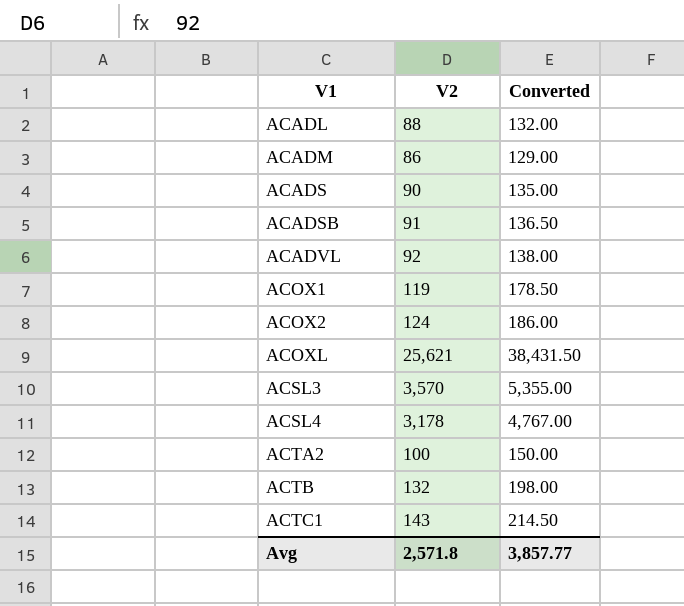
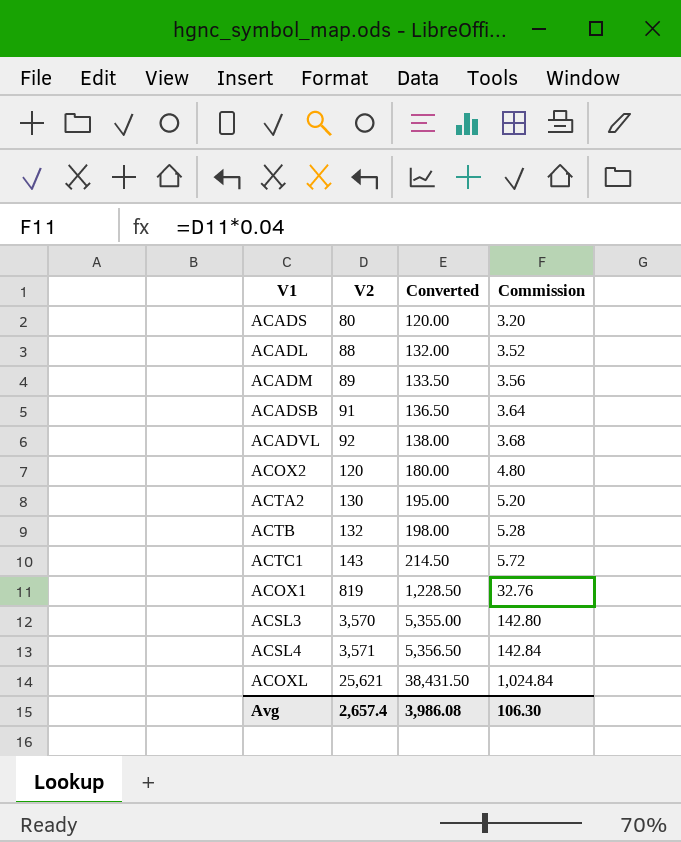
row order: V1 ascending -> V2 ascending
column Commission | formula: none -> [V2] * 0.04
ACADS | V2: 90 -> 80
ACADS | Converted: 135.00 -> 120.00
ACADM | V2: 86 -> 89
ACADM | Converted: 129.00 -> 133.50
ACOX2 | V2: 124 -> 120
ACOX2 | Converted: 186.00 -> 180.00
ACTA2 | V2: 100 -> 130
ACTA2 | Converted: 150.00 -> 195.00
ACOX1 | V2: 119 -> 819
ACOX1 | Converted: 178.50 -> 1,228.50
ACSL4 | V2: 3,178 -> 3,571
ACSL4 | Converted: 4,767.00 -> 5,356.50
Avg | V2: 2,571.8 -> 2,657.4
Avg | Converted: 3,857.77 -> 3,986.08

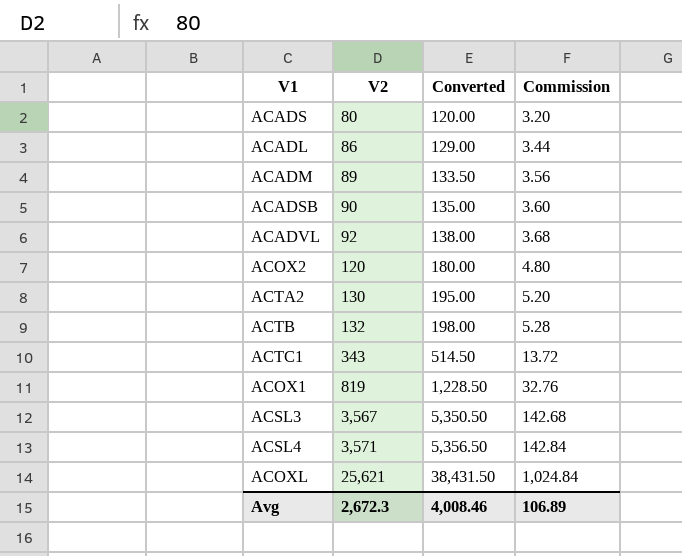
ACADL | V2: 88 -> 86
ACADL | Converted: 132.00 -> 129.00
ACADL | Commission: 3.52 -> 3.44
ACADSB | V2: 91 -> 90
ACADSB | Converted: 136.50 -> 135.00
ACADSB | Commission: 3.64 -> 3.60
ACTC1 | V2: 143 -> 343
ACTC1 | Converted: 214.50 -> 514.50
ACTC1 | Commission: 5.72 -> 13.72
ACSL3 | V2: 3,570 -> 3,567
ACSL3 | Converted: 5,355.00 -> 5,350.50
ACSL3 | Commission: 142.80 -> 142.68
Avg | V2: 2,657.4 -> 2,672.3
Avg | Converted: 3,986.08 -> 4,008.46
Avg | Commission: 106.30 -> 106.89

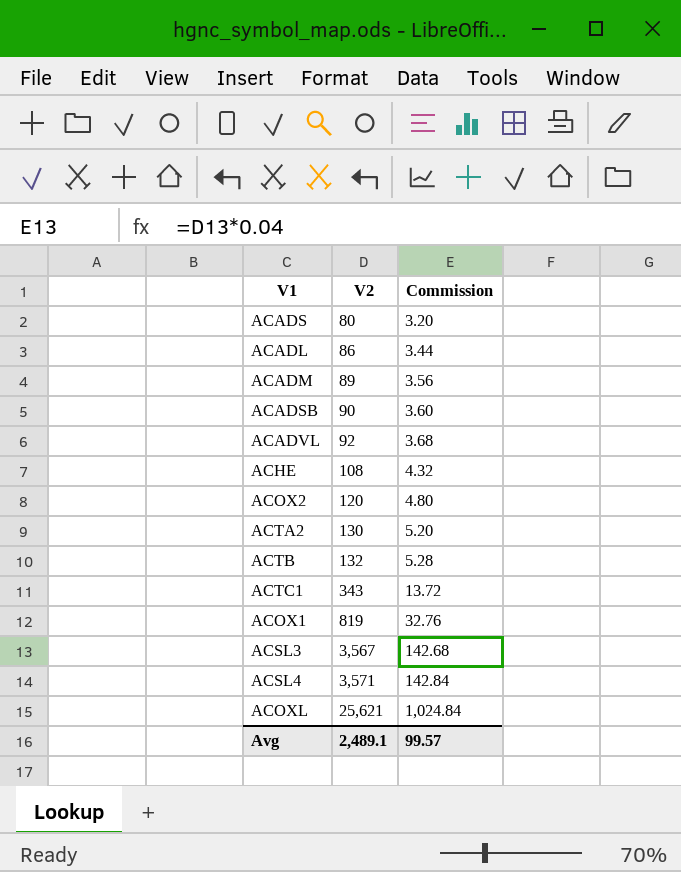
column Converted | formula: [V2] * 1.5 -> none
row ACHE: none -> 108 | 4.32
Avg | V2: 2,672.3 -> 2,489.1
Avg | Commission: 106.89 -> 99.57

